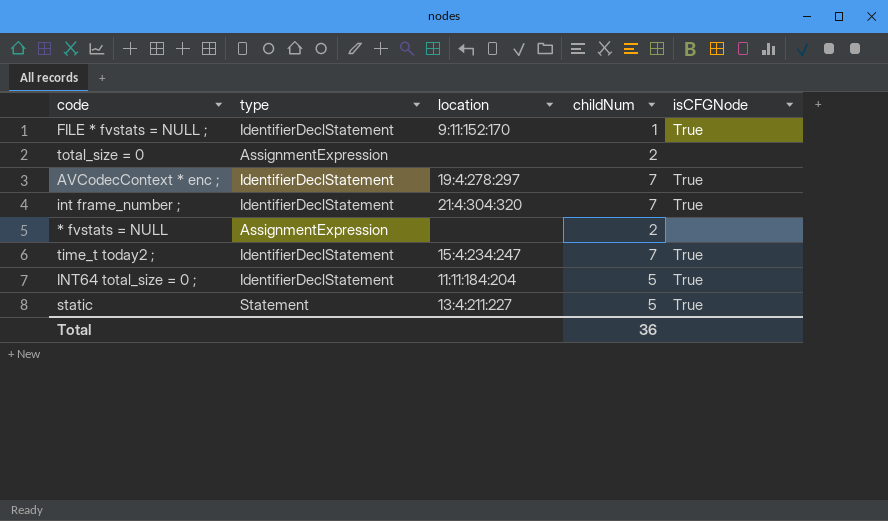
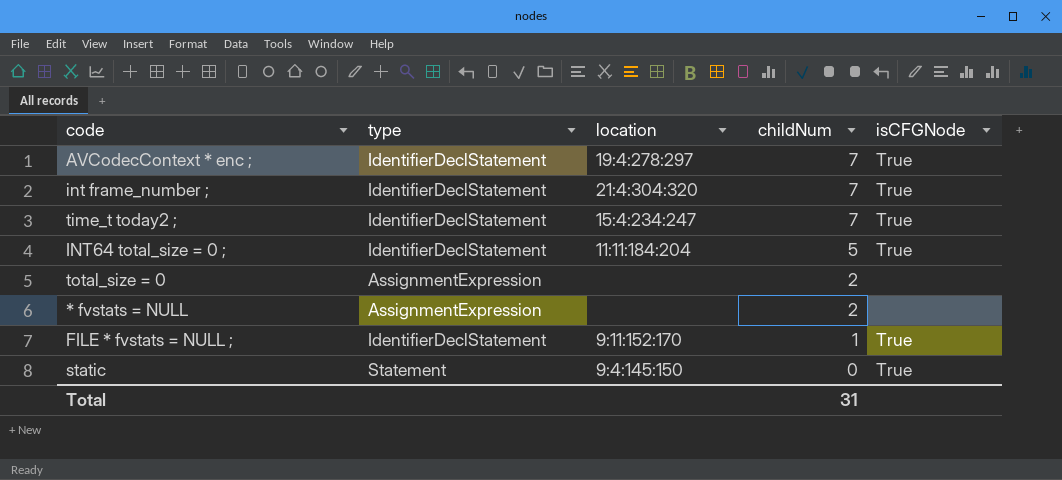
row order: none -> childNum descending
static | location: 13:4:211:227 -> 9:4:145:150
static | childNum: 5 -> 0
Total | childNum: 36 -> 31

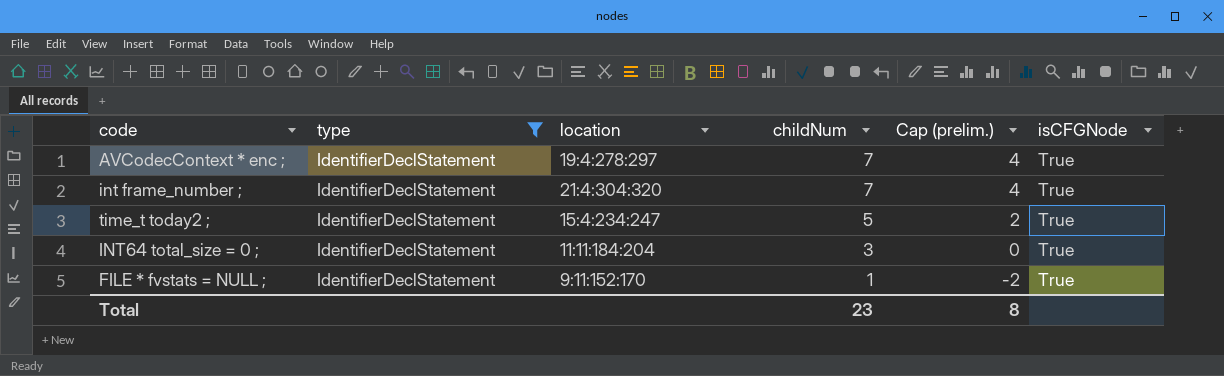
filter: none -> type = IdentifierDeclStatement
column Cap (prelim.) | formula: none -> [childNum] - 3
time_t today2 ; | childNum: 7 -> 5
INT64 total_size = 0 ; | childNum: 5 -> 3
Total | childNum: 31 -> 23

